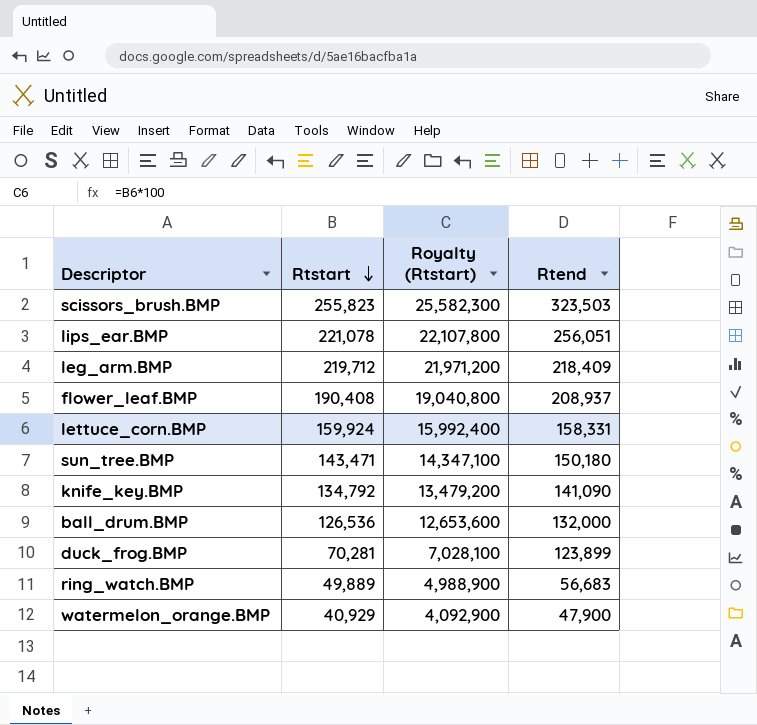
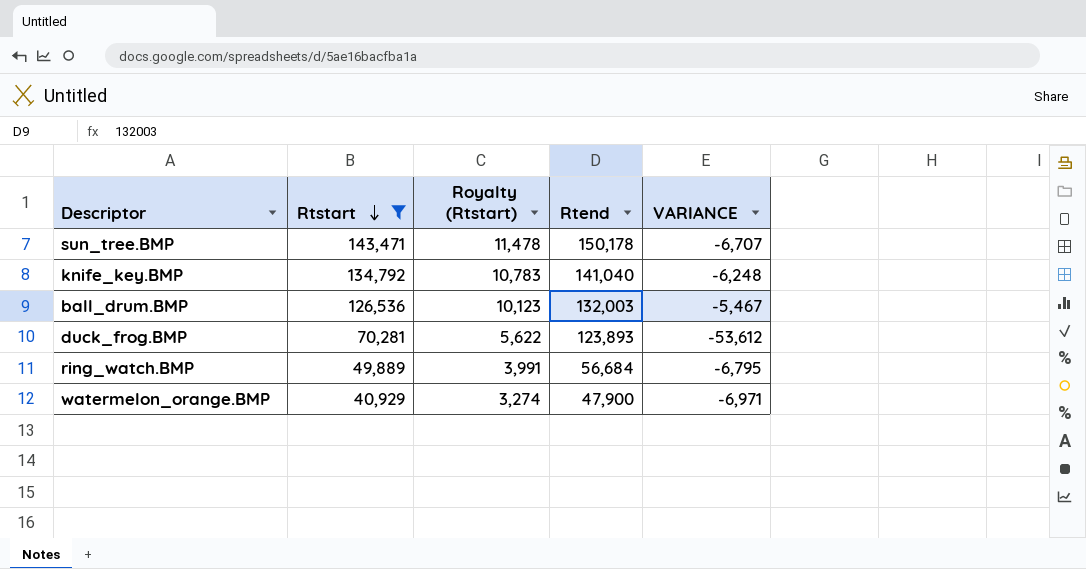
filter: none -> Rtstart <= 143,471
column Royalty (Rtstart) | formula: [Rtstart] * 100 -> [Rtstart] * 0.08
column VARIANCE | formula: none -> [Rtstart] - [Rtend]
sun_tree.BMP | Rtend: 150,180 -> 150,178
knife_key.BMP | Rtend: 141,090 -> 141,040
ball_drum.BMP | Rtend: 132,000 -> 132,003
duck_frog.BMP | Rtend: 123,899 -> 123,893
ring_watch.BMP | Rtend: 56,683 -> 56,684

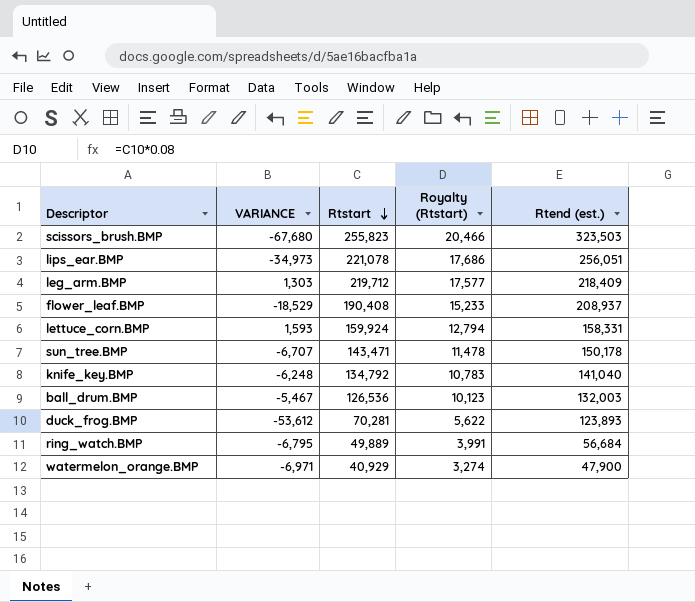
filter: Rtstart <= 143,471 -> none
column VARIANCE | position: 5 -> 2
column name: Rtend -> Rtend (est.)

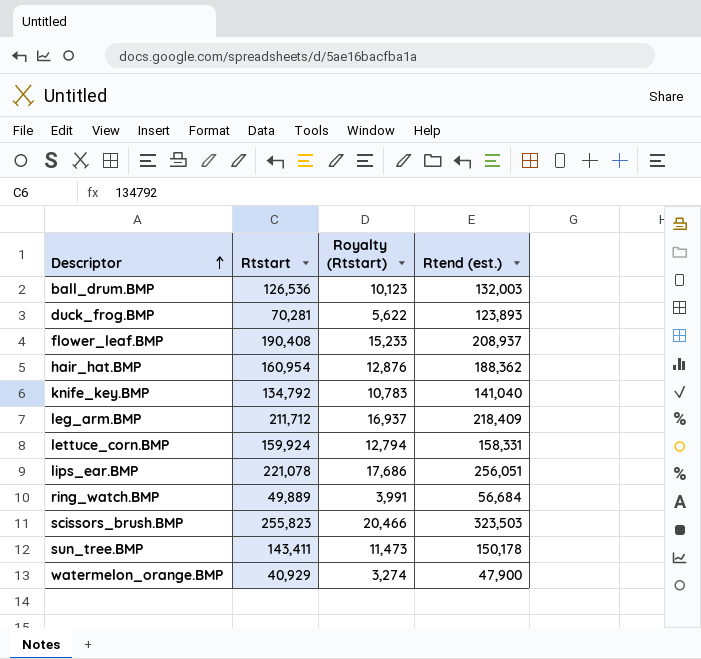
row order: Rtstart descending -> Descriptor ascending
column VARIANCE | formula: [Rtstart] - [Rtend (est.)] -> none
row hair_hat.BMP: none -> 160,954 | 12,876 | 188,362
leg_arm.BMP | Rtstart: 219,712 -> 211,712
leg_arm.BMP | Royalty (Rtstart): 17,577 -> 16,937
sun_tree.BMP | Rtstart: 143,471 -> 143,411
sun_tree.BMP | Royalty (Rtstart): 11,478 -> 11,473

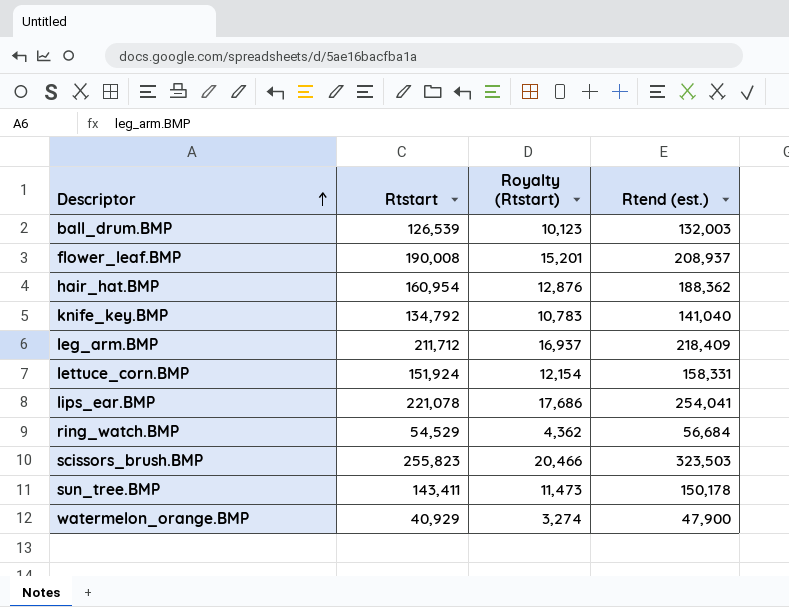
row duck_frog.BMP: 70,281 | 5,622 | 123,893 -> none
ball_drum.BMP | Rtstart: 126,536 -> 126,539
flower_leaf.BMP | Rtstart: 190,408 -> 190,008
flower_leaf.BMP | Royalty (Rtstart): 15,233 -> 15,201
lettuce_corn.BMP | Rtstart: 159,924 -> 151,924
lettuce_corn.BMP | Royalty (Rtstart): 12,794 -> 12,154
lips_ear.BMP | Rtend (est.): 256,051 -> 254,041
ring_watch.BMP | Rtstart: 49,889 -> 54,529
ring_watch.BMP | Royalty (Rtstart): 3,991 -> 4,362

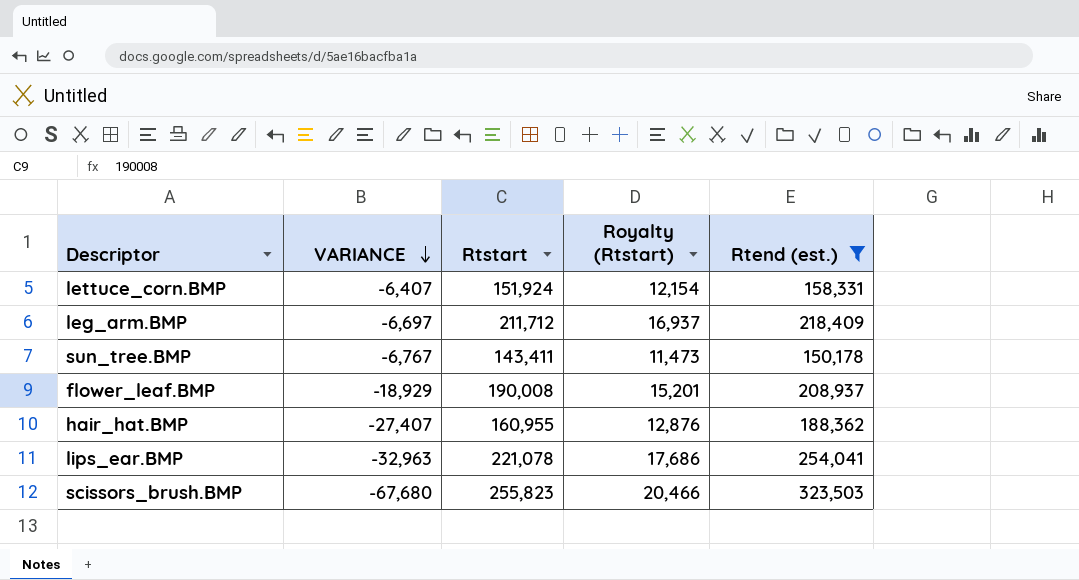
filter: none -> Rtend (est.) >= 150,178
row order: Descriptor ascending -> VARIANCE descending
column VARIANCE | formula: none -> [Rtstart] - [Rtend (est.)]
hair_hat.BMP | Rtstart: 160,954 -> 160,955

